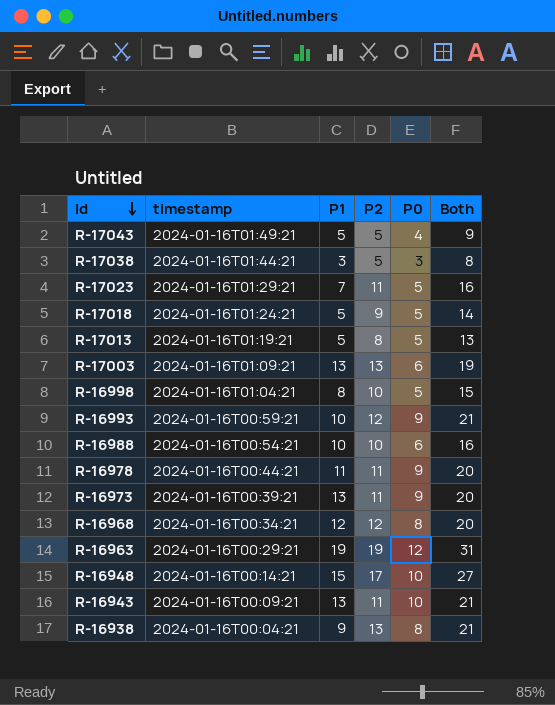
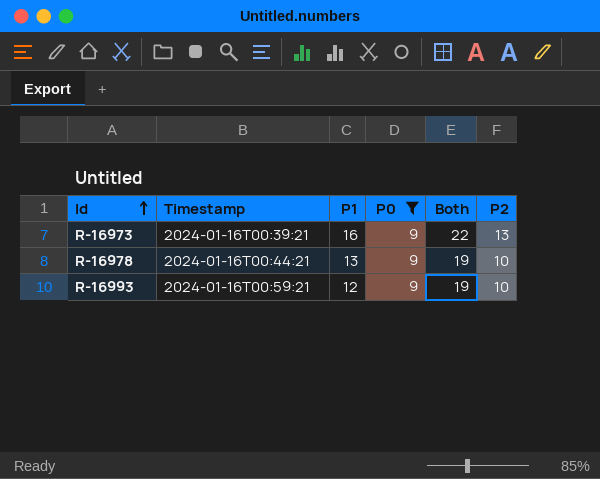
filter: none -> P0 = 9
row order: Id descending -> Id ascending
column name: timestamp -> Timestamp
column P2 | position: 4 -> 6
R-16973 | P1: 13 -> 16
R-16973 | Both: 20 -> 22
R-16973 | P2: 11 -> 13
R-16978 | P1: 11 -> 13
R-16978 | Both: 20 -> 19
R-16978 | P2: 11 -> 10
R-16993 | P1: 10 -> 12
R-16993 | Both: 21 -> 19
R-16993 | P2: 12 -> 10

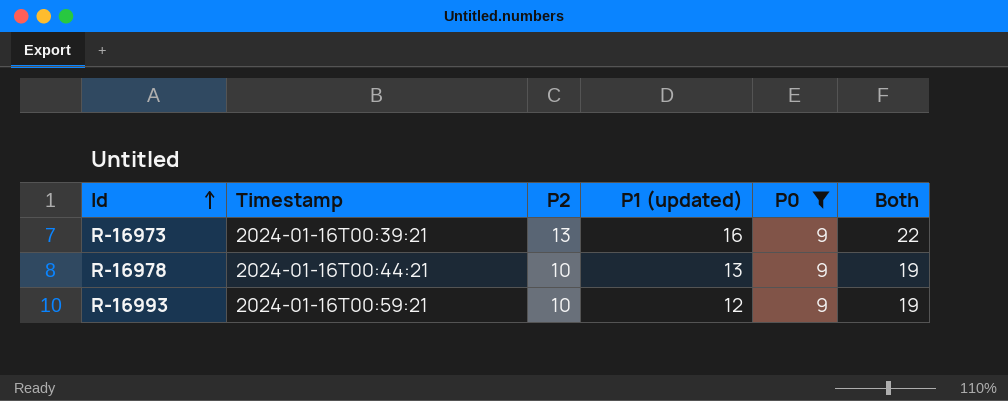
column P2 | position: 6 -> 3
column name: P1 -> P1 (updated)

